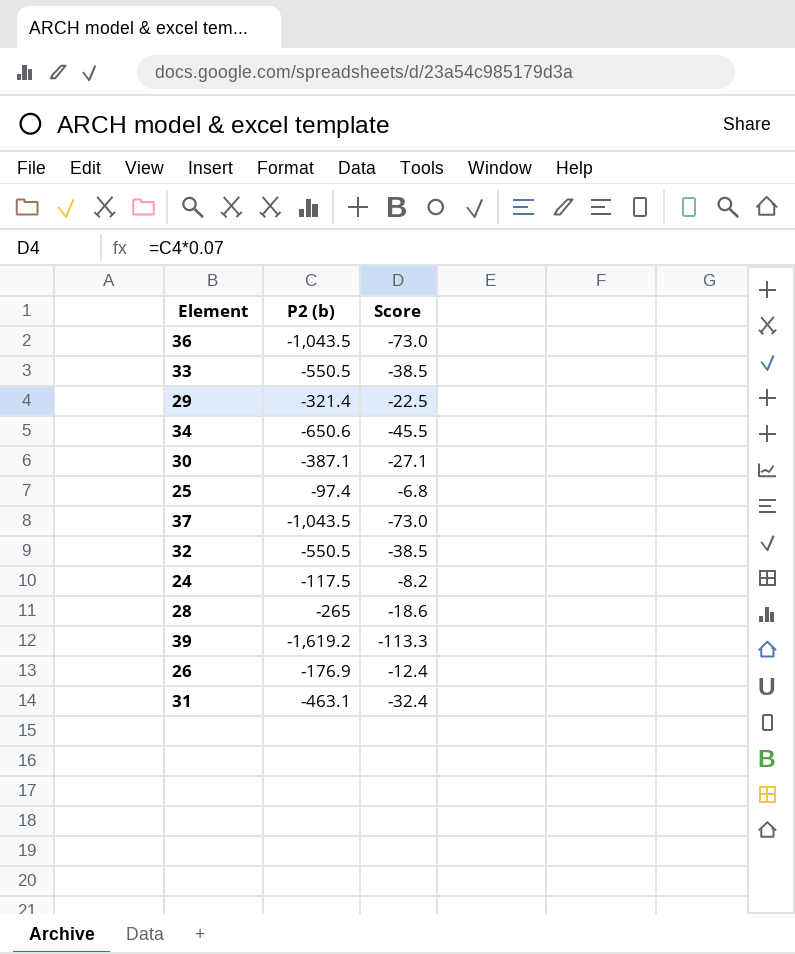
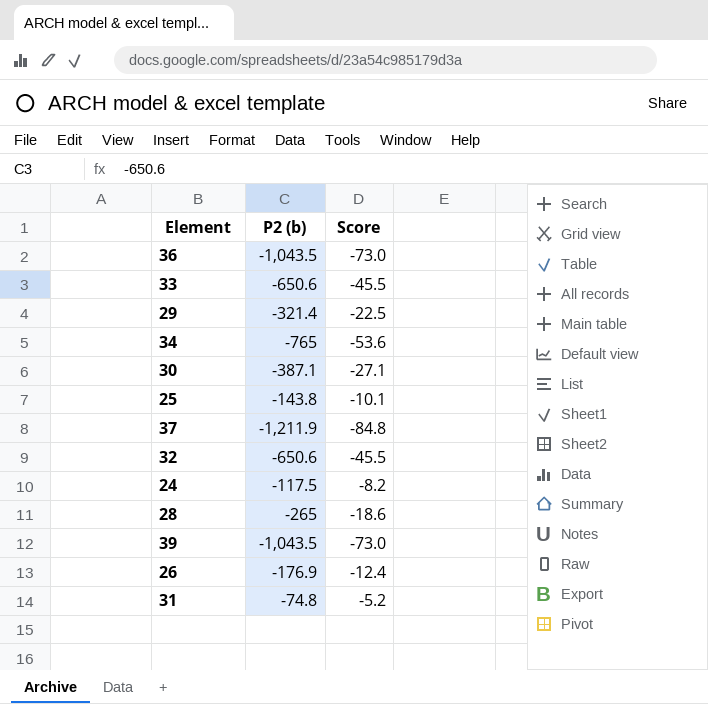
33 | P2 (b): -550.5 -> -650.6
33 | Score: -38.5 -> -45.5
34 | P2 (b): -650.6 -> -765
34 | Score: -45.5 -> -53.6
25 | P2 (b): -97.4 -> -143.8
25 | Score: -6.8 -> -10.1
37 | P2 (b): -1,043.5 -> -1,211.9
37 | Score: -73.0 -> -84.8
32 | P2 (b): -550.5 -> -650.6
32 | Score: -38.5 -> -45.5
39 | P2 (b): -1,619.2 -> -1,043.5
39 | Score: -113.3 -> -73.0
31 | P2 (b): -463.1 -> -74.8
31 | Score: -32.4 -> -5.2

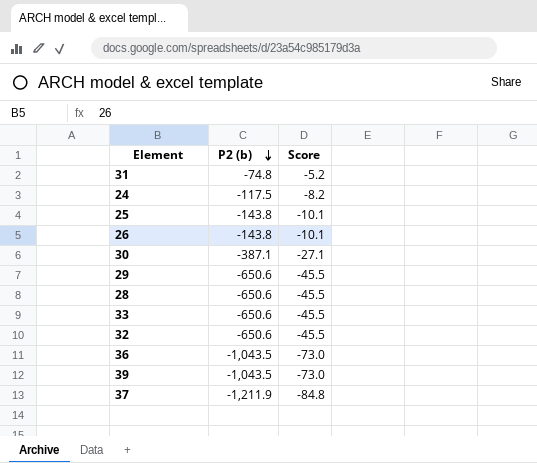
row order: none -> P2 (b) descending
row 34: -765 | -53.6 -> none
26 | P2 (b): -176.9 -> -143.8
26 | Score: -12.4 -> -10.1
29 | P2 (b): -321.4 -> -650.6
29 | Score: -22.5 -> -45.5
28 | P2 (b): -265 -> -650.6
28 | Score: -18.6 -> -45.5

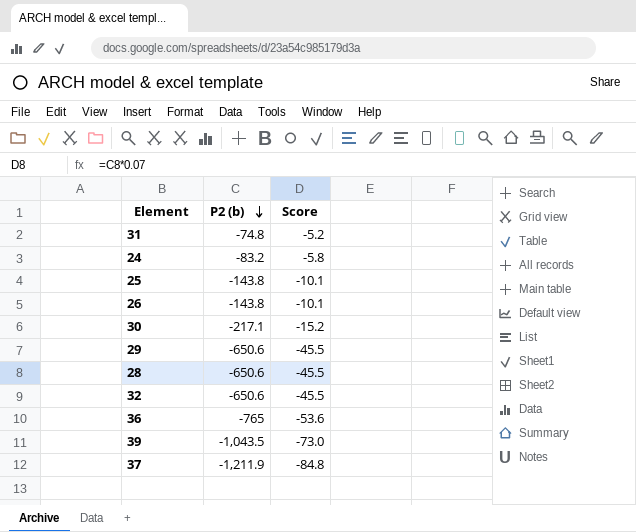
row 33: -650.6 | -45.5 -> none
24 | P2 (b): -117.5 -> -83.2
24 | Score: -8.2 -> -5.8
30 | P2 (b): -387.1 -> -217.1
30 | Score: -27.1 -> -15.2
36 | P2 (b): -1,043.5 -> -765
36 | Score: -73.0 -> -53.6

